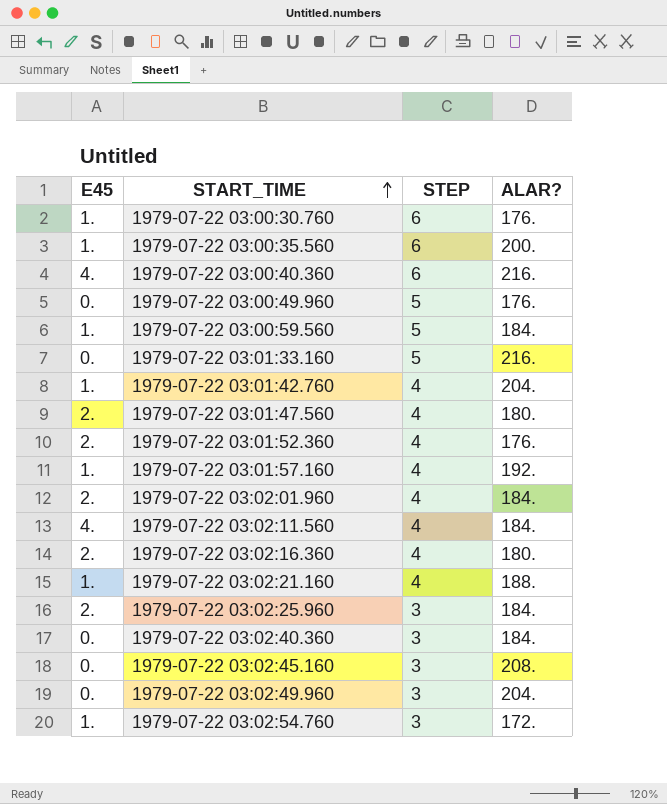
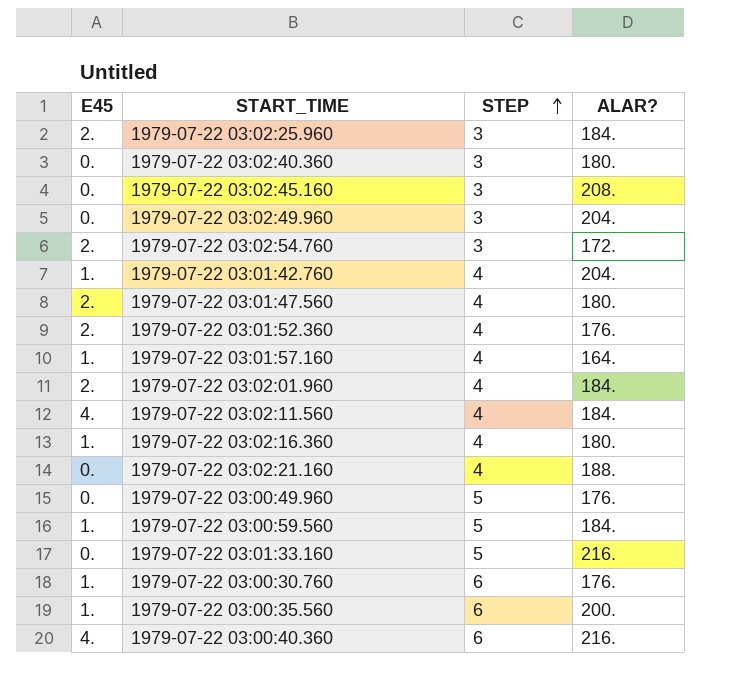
row order: START_TIME ascending -> STEP ascending
1979-07-22 03:02:40.360 | ALAR?: 184. -> 180.
1979-07-22 03:02:54.760 | E45: 1. -> 2.
1979-07-22 03:01:57.160 | ALAR?: 192. -> 164.
1979-07-22 03:02:16.360 | E45: 2. -> 1.
1979-07-22 03:02:21.160 | E45: 1. -> 0.

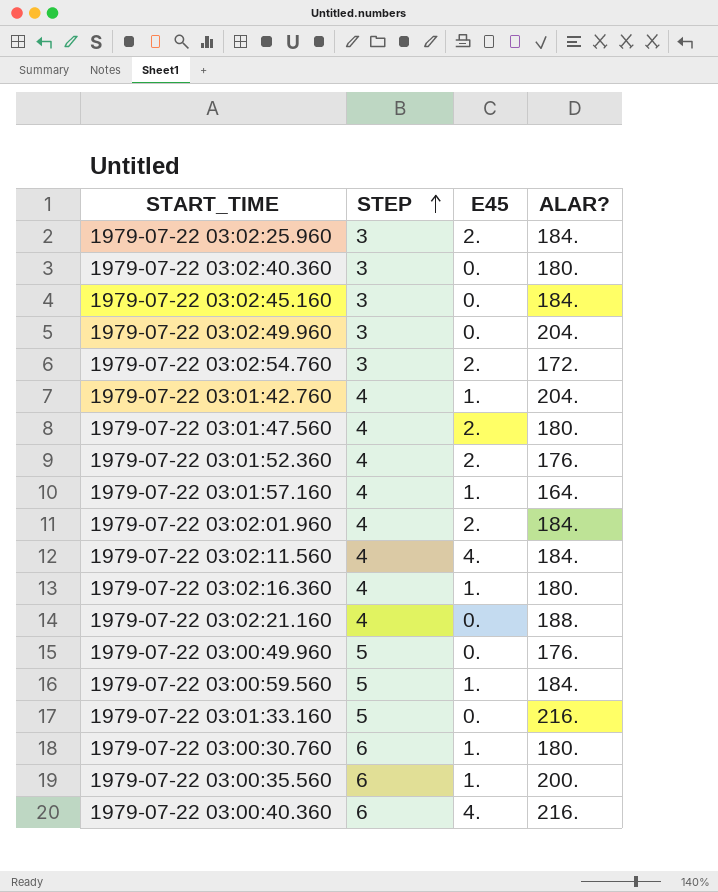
column E45 | position: 1 -> 3
1979-07-22 03:02:45.160 | ALAR?: 208. -> 184.
1979-07-22 03:00:30.760 | ALAR?: 176. -> 180.

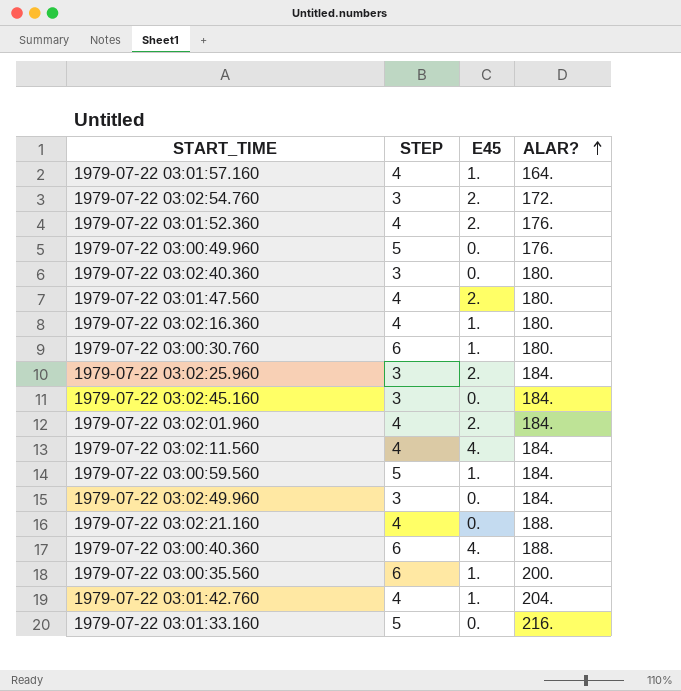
row order: STEP ascending -> ALAR? ascending
1979-07-22 03:02:49.960 | ALAR?: 204. -> 184.
1979-07-22 03:00:40.360 | ALAR?: 216. -> 188.

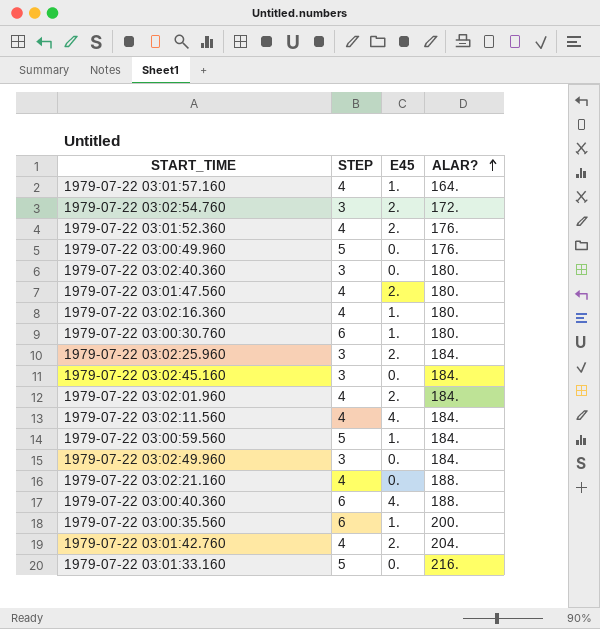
1979-07-22 03:01:42.760 | E45: 1. -> 2.

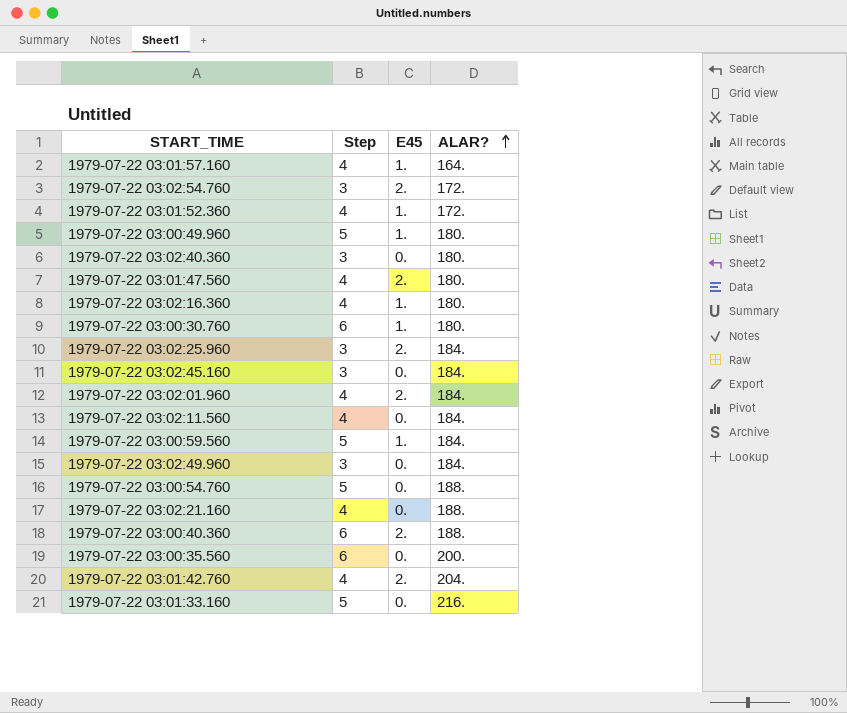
column name: STEP -> Step
1979-07-22 03:01:52.360 | E45: 2. -> 1.
1979-07-22 03:01:52.360 | ALAR?: 176. -> 172.
1979-07-22 03:00:49.960 | E45: 0. -> 1.
1979-07-22 03:00:49.960 | ALAR?: 176. -> 180.
1979-07-22 03:02:11.560 | E45: 4. -> 0.
row 1979-07-22 03:00:54.760: none -> 5 | 0. | 188.
1979-07-22 03:00:40.360 | E45: 4. -> 2.
1979-07-22 03:00:35.560 | E45: 1. -> 0.

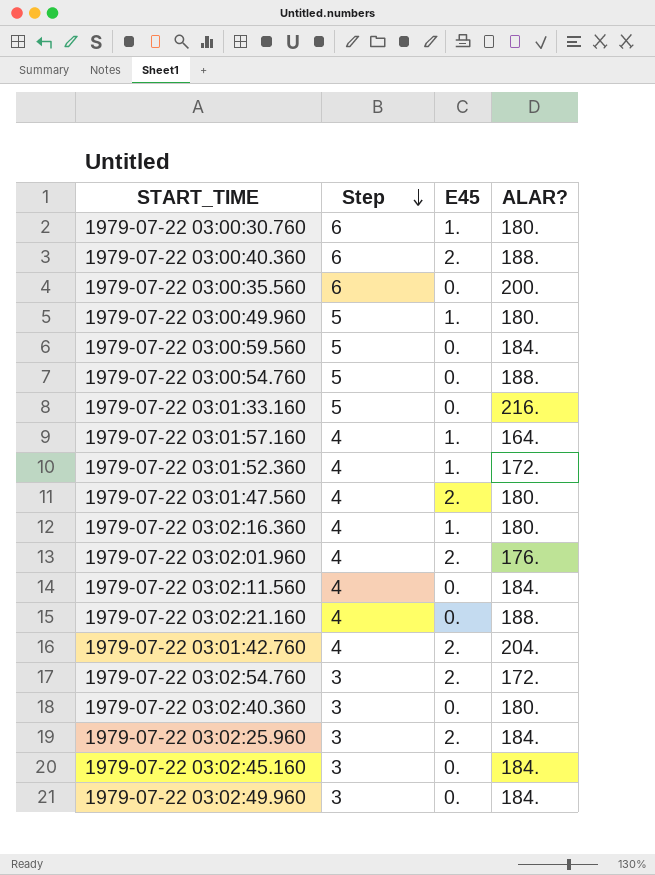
row order: ALAR? ascending -> Step descending
1979-07-22 03:00:59.560 | E45: 1. -> 0.
1979-07-22 03:02:01.960 | ALAR?: 184. -> 176.

